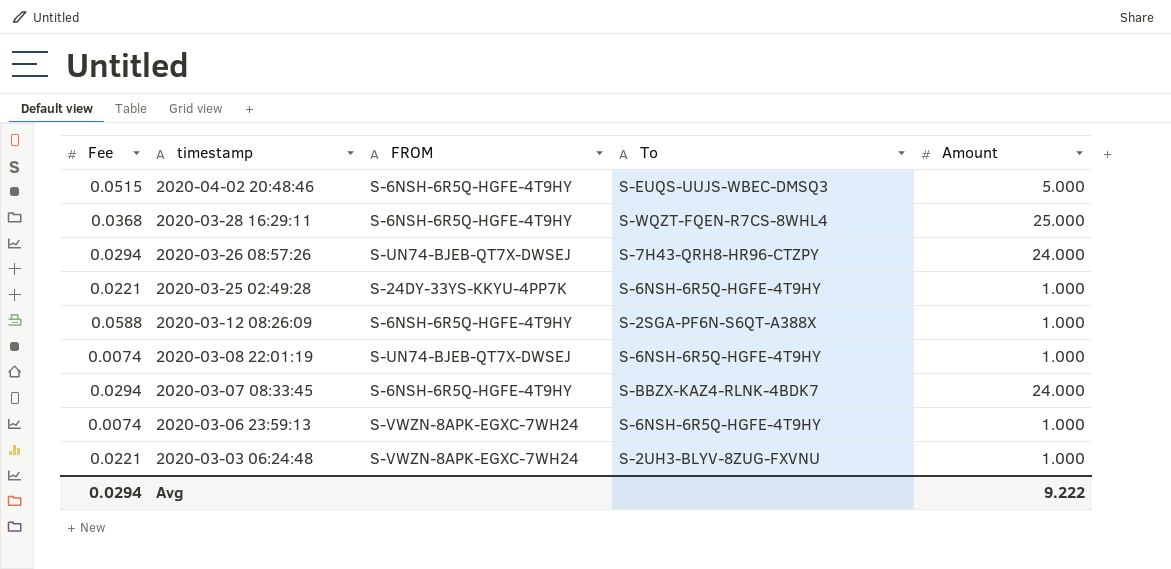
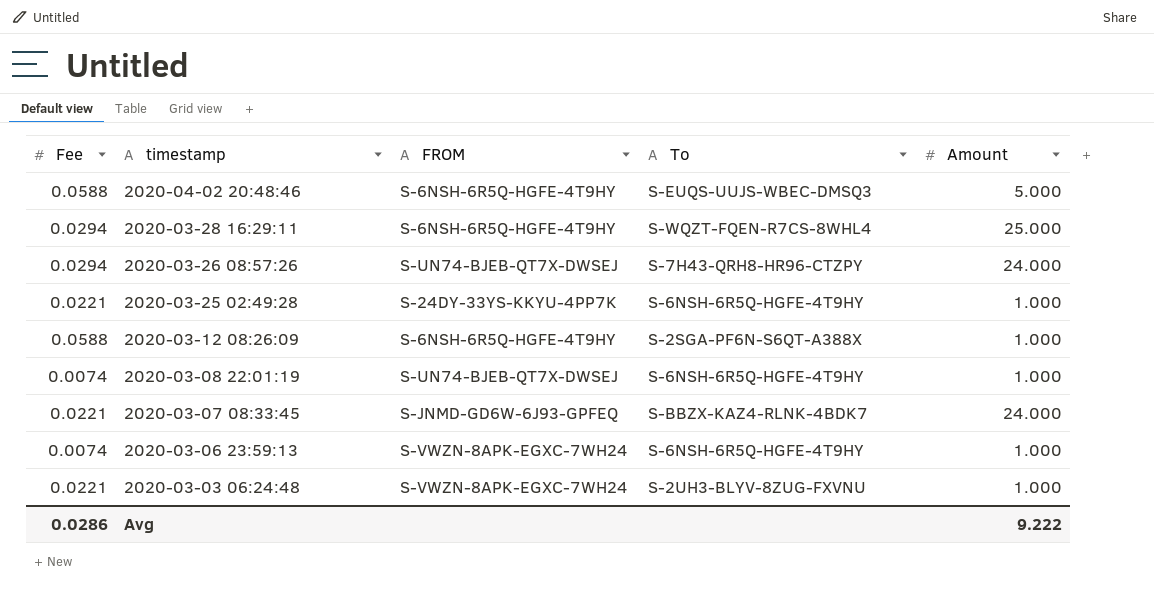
2020-04-02 20:48:46 | Fee: 0.0515 -> 0.0588
2020-03-28 16:29:11 | Fee: 0.0368 -> 0.0294
2020-03-07 08:33:45 | Fee: 0.0294 -> 0.0221
2020-03-07 08:33:45 | FROM: S-6NSH-6R5Q-HGFE-4T9HY -> S-JNMD-GD6W-6J93-GPFEQ
Avg | Fee: 0.0294 -> 0.0286

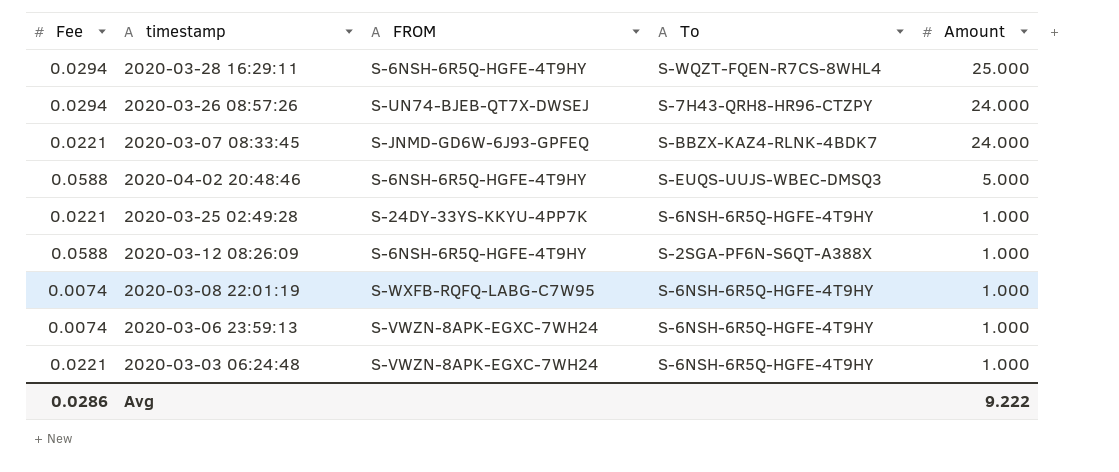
row order: timestamp descending -> Amount descending
2020-03-08 22:01:19 | FROM: S-UN74-BJEB-QT7X-DWSEJ -> S-WXFB-RQFQ-LABG-C7W95
2020-03-03 06:24:48 | To: S-2UH3-BLYV-8ZUG-FXVNU -> S-6NSH-6R5Q-HGFE-4T9HY

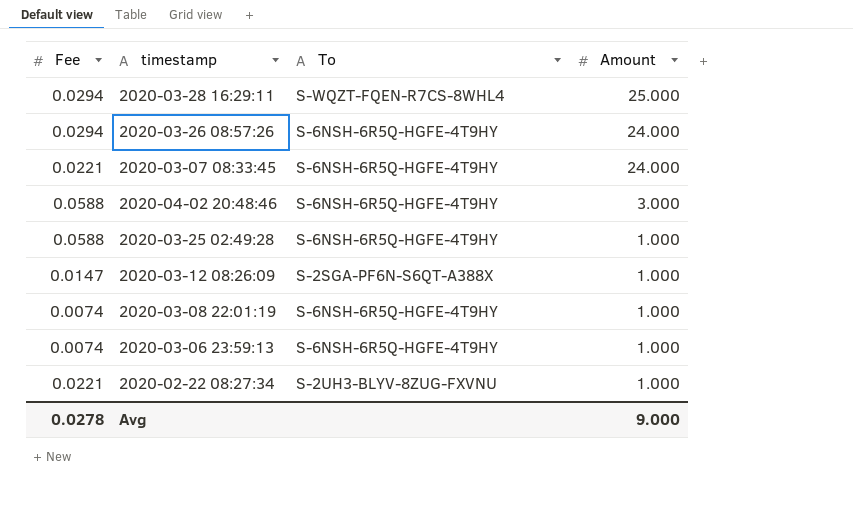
column FROM | position: 3 -> none
row 2020-03-03 06:24:48: 0.0221 | S-VWZN-8APK-EGXC-7WH24 | S-6NSH-6R5Q-HGFE-4T9HY | 1.000 -> none
2020-03-26 08:57:26 | To: S-7H43-QRH8-HR96-CTZPY -> S-6NSH-6R5Q-HGFE-4T9HY
2020-03-07 08:33:45 | To: S-BBZX-KAZ4-RLNK-4BDK7 -> S-6NSH-6R5Q-HGFE-4T9HY
2020-04-02 20:48:46 | To: S-EUQS-UUJS-WBEC-DMSQ3 -> S-6NSH-6R5Q-HGFE-4T9HY
2020-04-02 20:48:46 | Amount: 5.000 -> 3.000
2020-03-25 02:49:28 | Fee: 0.0221 -> 0.0588
2020-03-12 08:26:09 | Fee: 0.0588 -> 0.0147
row 2020-02-22 08:27:34: none -> 0.0221 | S-2UH3-BLYV-8ZUG-FXVNU | 1.000
Avg | Fee: 0.0286 -> 0.0278
Avg | Amount: 9.222 -> 9.000

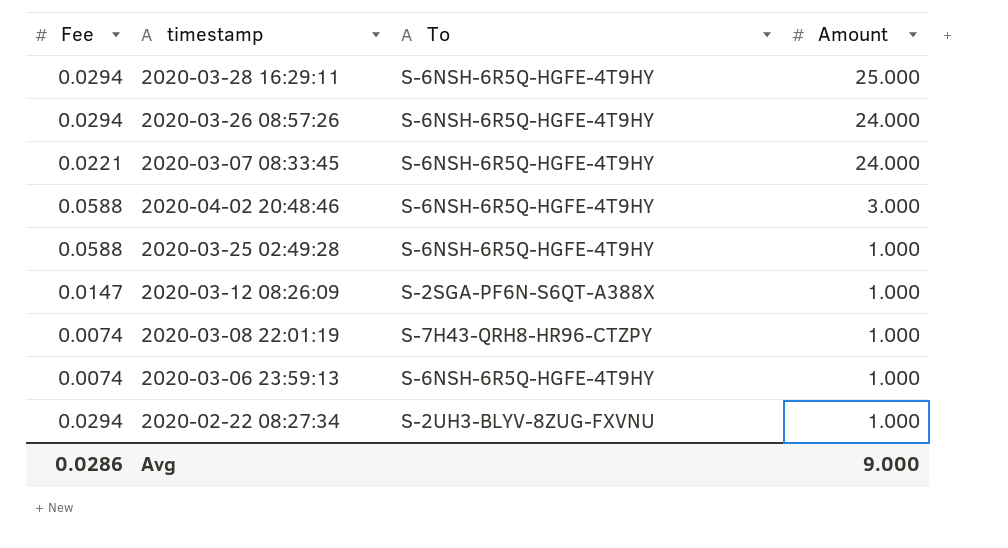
2020-03-28 16:29:11 | To: S-WQZT-FQEN-R7CS-8WHL4 -> S-6NSH-6R5Q-HGFE-4T9HY
2020-03-08 22:01:19 | To: S-6NSH-6R5Q-HGFE-4T9HY -> S-7H43-QRH8-HR96-CTZPY
2020-02-22 08:27:34 | Fee: 0.0221 -> 0.0294
Avg | Fee: 0.0278 -> 0.0286

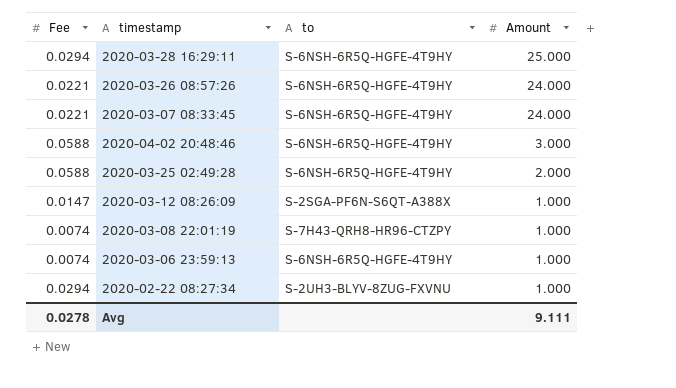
column name: To -> to
2020-03-26 08:57:26 | Fee: 0.0294 -> 0.0221
2020-03-25 02:49:28 | Amount: 1.000 -> 2.000
Avg | Fee: 0.0286 -> 0.0278
Avg | Amount: 9.000 -> 9.111

